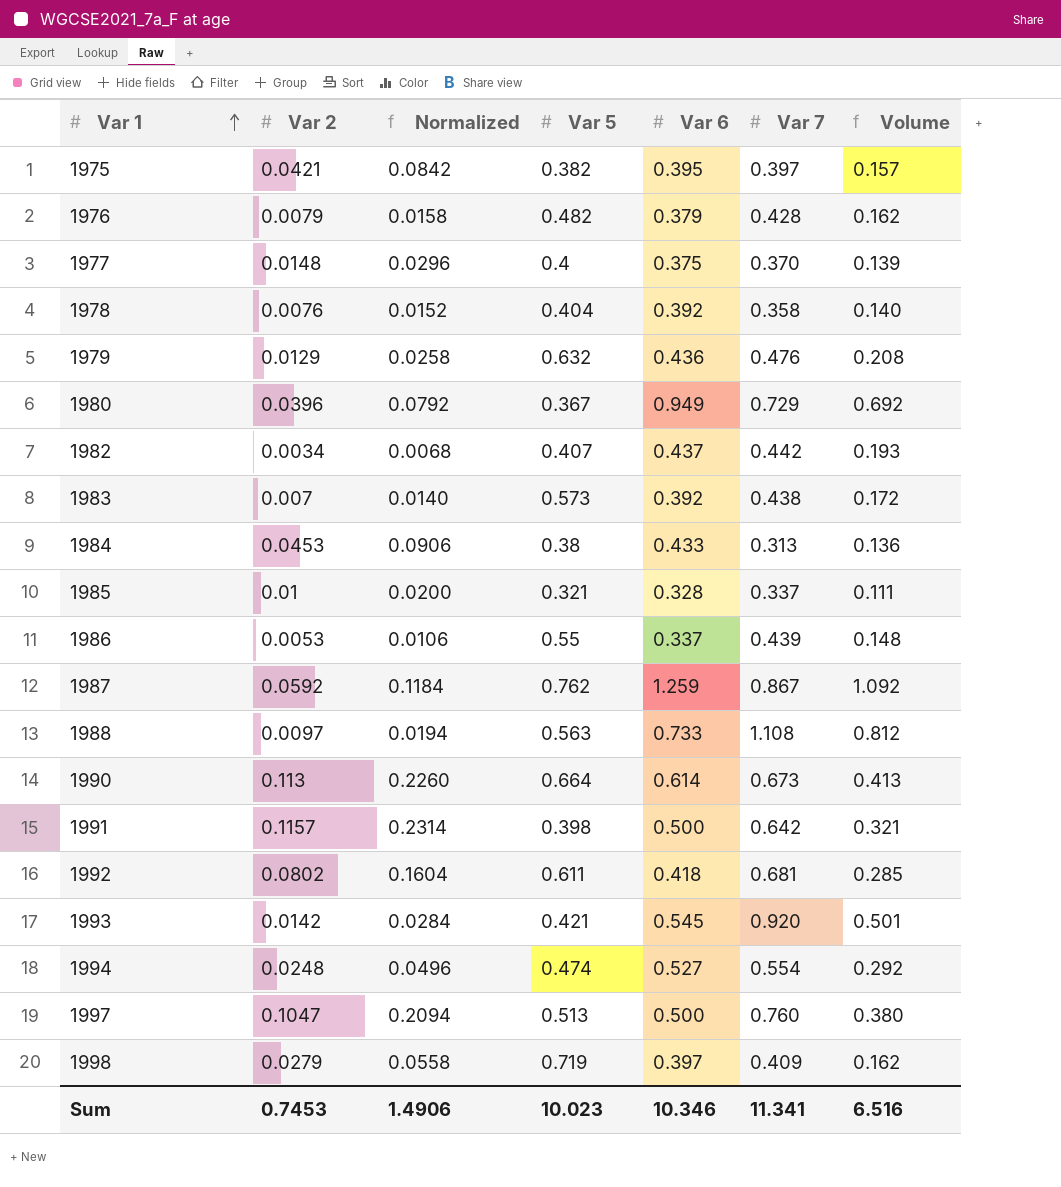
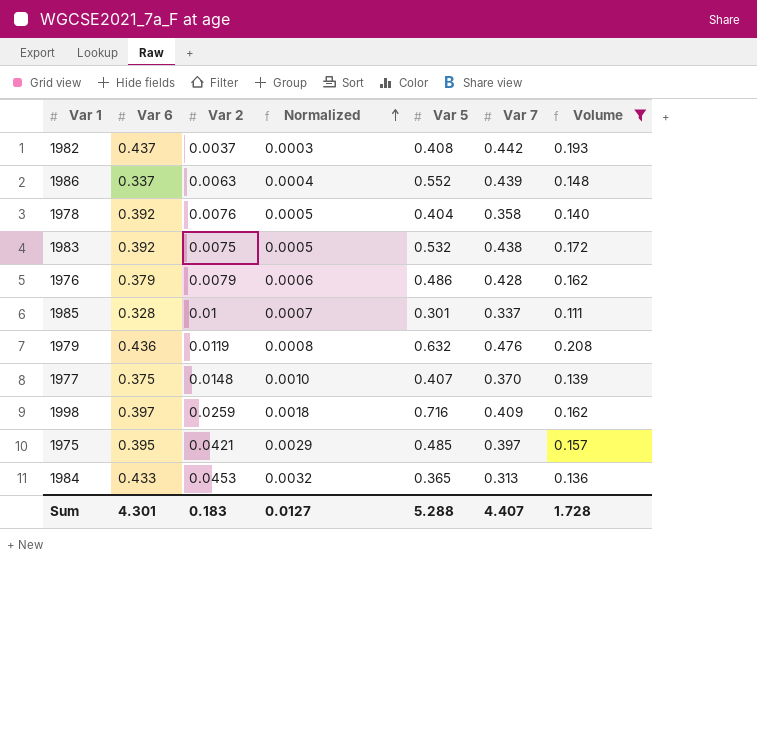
filter: none -> Volume <= 0.208
row order: Var 1 ascending -> Normalized ascending
column Var 6 | position: 5 -> 2
column Normalized | formula: [Var 2] * 2 -> [Var 2] * 0.07
1982 | Var 2: 0.0034 -> 0.0037
1982 | Var 5: 0.407 -> 0.408
1986 | Var 2: 0.0053 -> 0.0063
1986 | Var 5: 0.55 -> 0.552
1983 | Var 2: 0.007 -> 0.0075
1983 | Var 5: 0.573 -> 0.532
1976 | Var 5: 0.482 -> 0.486
1985 | Var 5: 0.321 -> 0.301
1979 | Var 2: 0.0129 -> 0.0119
1977 | Var 5: 0.4 -> 0.407
1998 | Var 2: 0.0279 -> 0.0259
1998 | Var 5: 0.719 -> 0.716
1975 | Var 5: 0.382 -> 0.485
1984 | Var 5: 0.38 -> 0.365
Sum | Var 6: 10.346 -> 4.301
Sum | Var 2: 0.7453 -> 0.183
Sum | Normalized: 1.4906 -> 0.0127
Sum | Var 5: 10.023 -> 5.288
Sum | Var 7: 11.341 -> 4.407
Sum | Volume: 6.516 -> 1.728

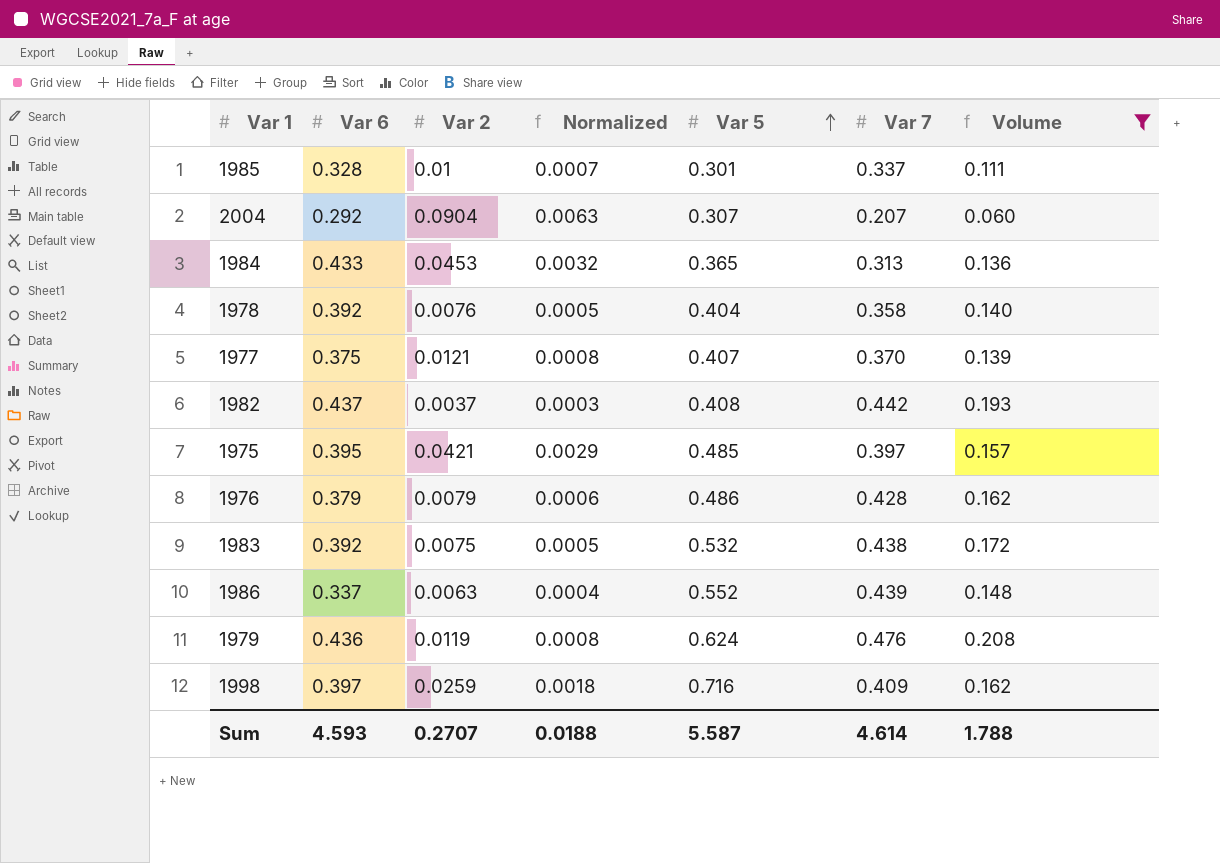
row order: Normalized ascending -> Var 5 ascending
row 2004: none -> 0.292 | 0.0904 | 0.0063 | 0.307 | 0.207 | 0.060
1977 | Var 2: 0.0148 -> 0.0121
1977 | Normalized: 0.0010 -> 0.0008
1979 | Var 5: 0.632 -> 0.624
Sum | Var 6: 4.301 -> 4.593
Sum | Var 2: 0.183 -> 0.2707
Sum | Normalized: 0.0127 -> 0.0188
Sum | Var 5: 5.288 -> 5.587
Sum | Var 7: 4.407 -> 4.614
Sum | Volume: 1.728 -> 1.788

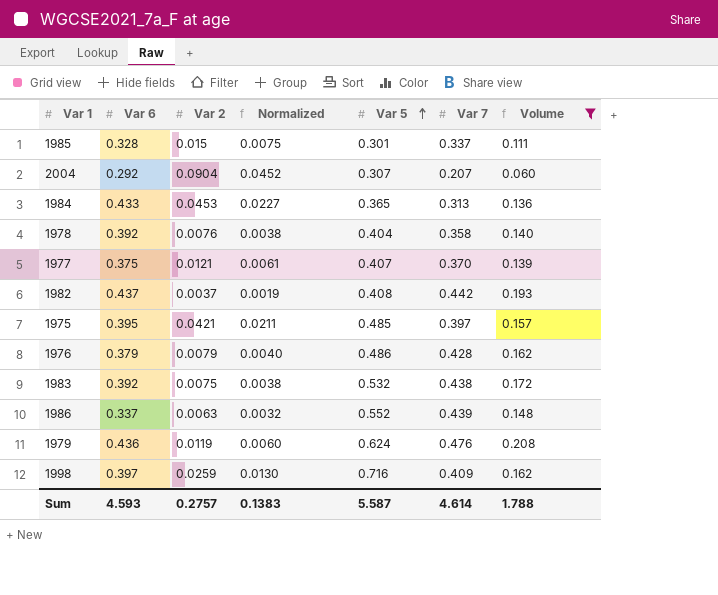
column Normalized | formula: [Var 2] * 0.07 -> [Var 2] * 0.5
1985 | Var 2: 0.01 -> 0.015
Sum | Var 2: 0.2707 -> 0.2757
Sum | Normalized: 0.0188 -> 0.1383

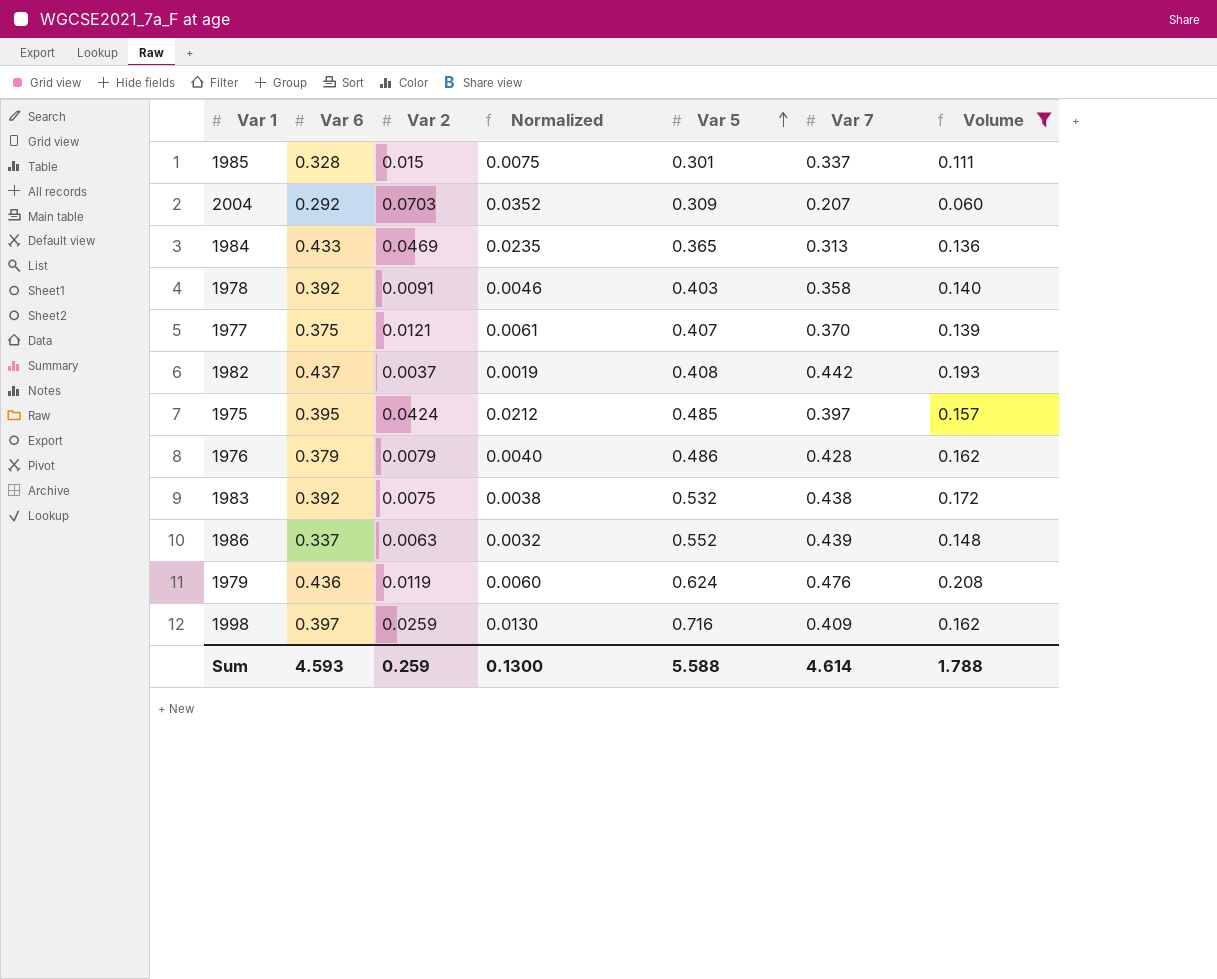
2004 | Var 2: 0.0904 -> 0.0703
2004 | Normalized: 0.0452 -> 0.0352
2004 | Var 5: 0.307 -> 0.309
1984 | Var 2: 0.0453 -> 0.0469
1984 | Normalized: 0.0227 -> 0.0235
1978 | Var 2: 0.0076 -> 0.0091
1978 | Normalized: 0.0038 -> 0.0046
1978 | Var 5: 0.404 -> 0.403
1975 | Var 2: 0.0421 -> 0.0424
1975 | Normalized: 0.0211 -> 0.0212
Sum | Var 2: 0.2757 -> 0.259
Sum | Normalized: 0.1383 -> 0.1300
Sum | Var 5: 5.587 -> 5.588

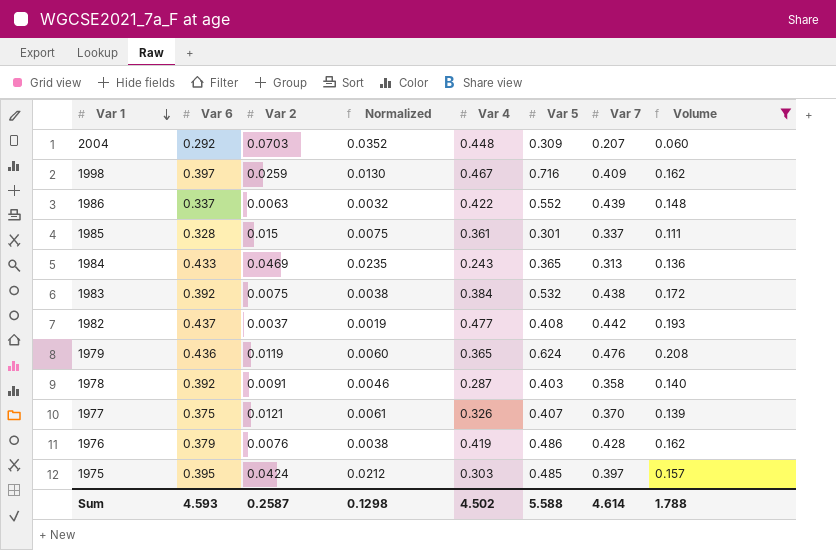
row order: Var 5 ascending -> Var 1 descending
column Var 4 | position: none -> 5
1976 | Var 2: 0.0079 -> 0.0076
1976 | Normalized: 0.0040 -> 0.0038
Sum | Var 2: 0.259 -> 0.2587
Sum | Normalized: 0.1300 -> 0.1298

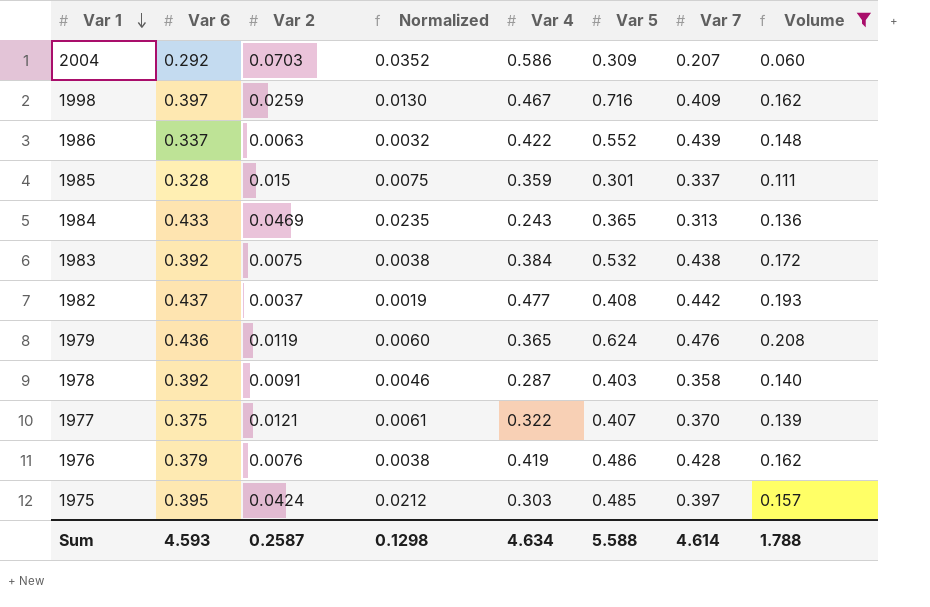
2004 | Var 4: 0.448 -> 0.586
1985 | Var 4: 0.361 -> 0.359
1977 | Var 4: 0.326 -> 0.322
Sum | Var 4: 4.502 -> 4.634

